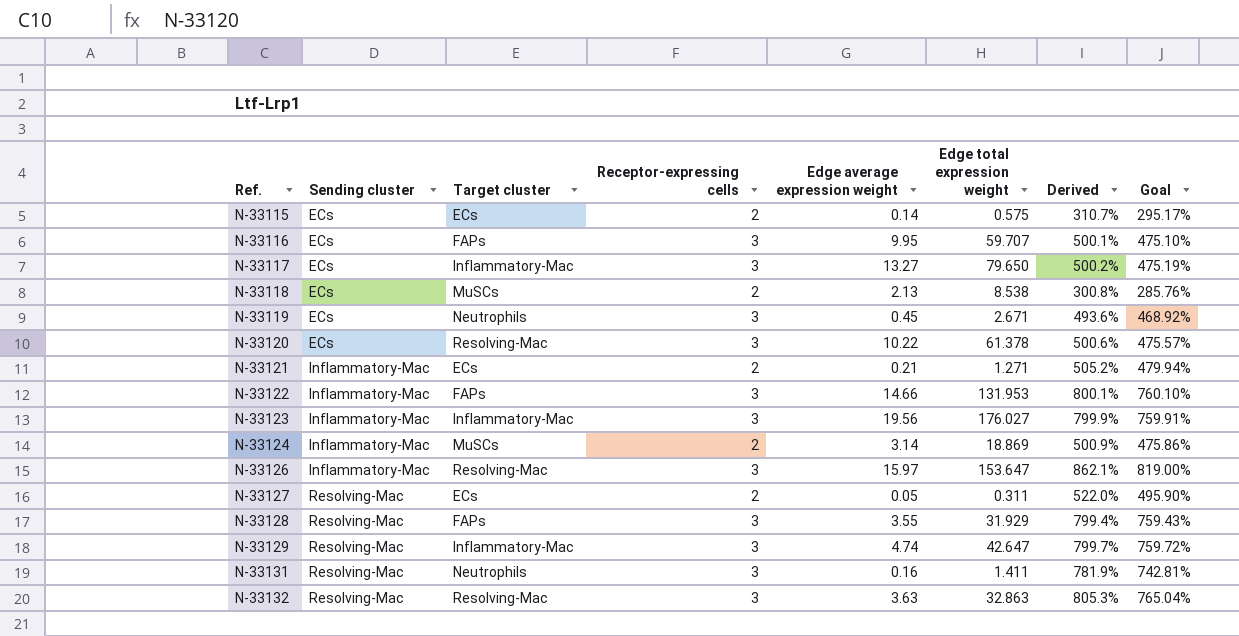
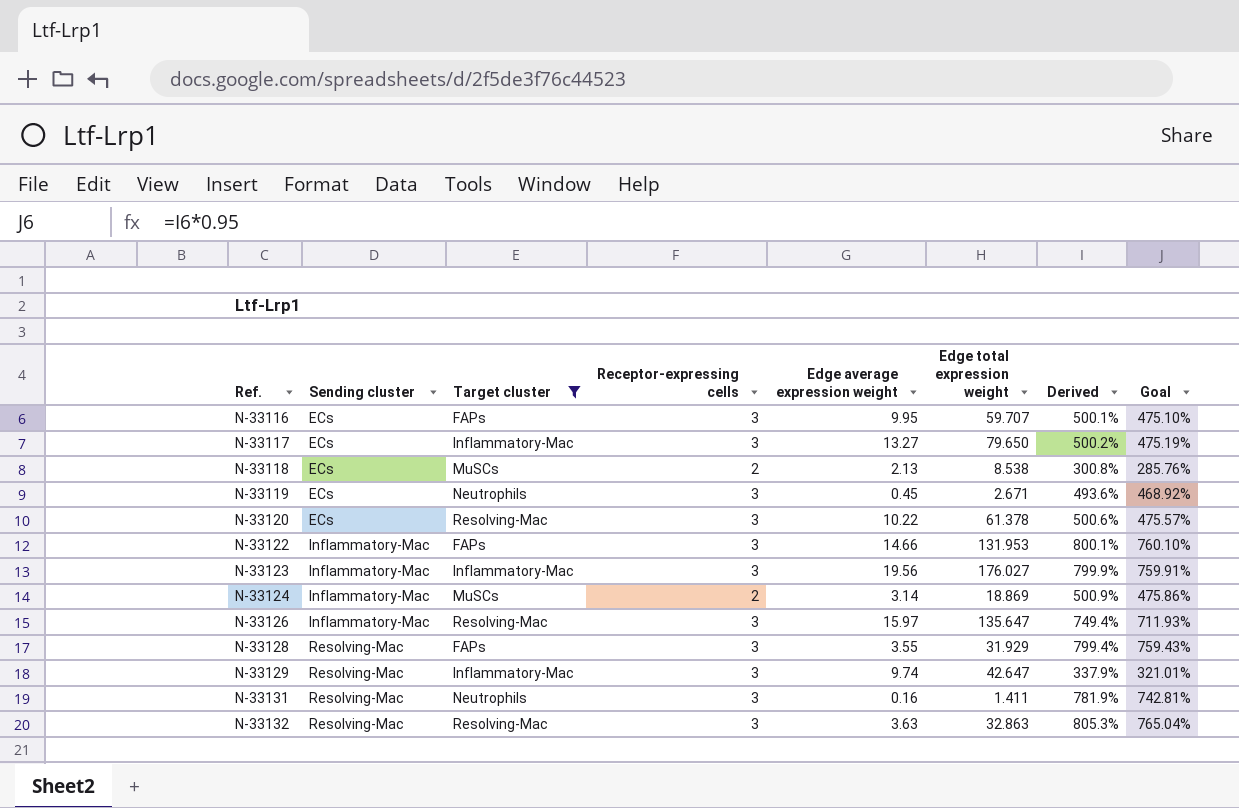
filter: none -> Target cluster != ECs
N-33126 | Edge total expression weight: 153.647 -> 135.647
N-33126 | Derived: 862.1% -> 749.4%
N-33126 | Goal: 819.00% -> 711.93%
N-33129 | Edge average expression weight: 4.74 -> 9.74
N-33129 | Derived: 799.7% -> 337.9%
N-33129 | Goal: 759.72% -> 321.01%

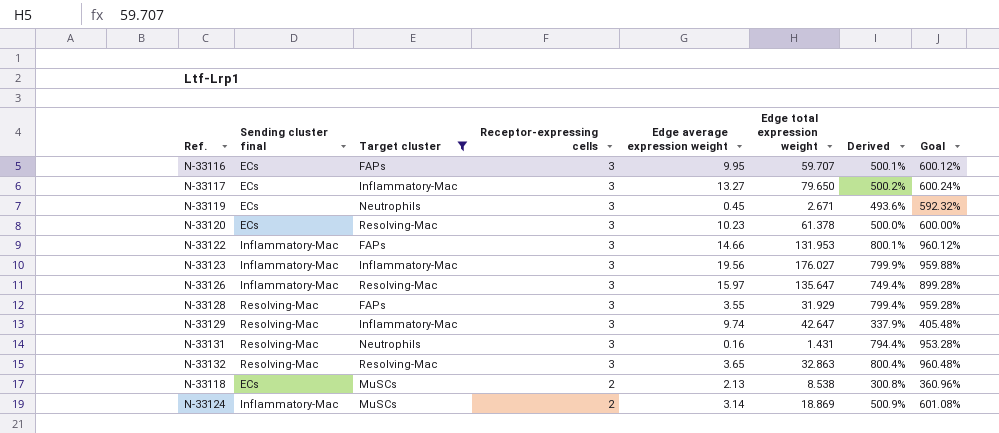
row order: Ref. ascending -> Receptor-expressing cells descending
column name: Sending cluster -> Sending cluster final
column Goal | formula: [Derived] * 0.95 -> [Derived] * 1.2
N-33120 | Edge average expression weight: 10.22 -> 10.23
N-33120 | Derived: 500.6% -> 500.0%
N-33131 | Edge total expression weight: 1.411 -> 1.431
N-33131 | Derived: 781.9% -> 794.4%
N-33132 | Edge average expression weight: 3.63 -> 3.65
N-33132 | Derived: 805.3% -> 800.4%

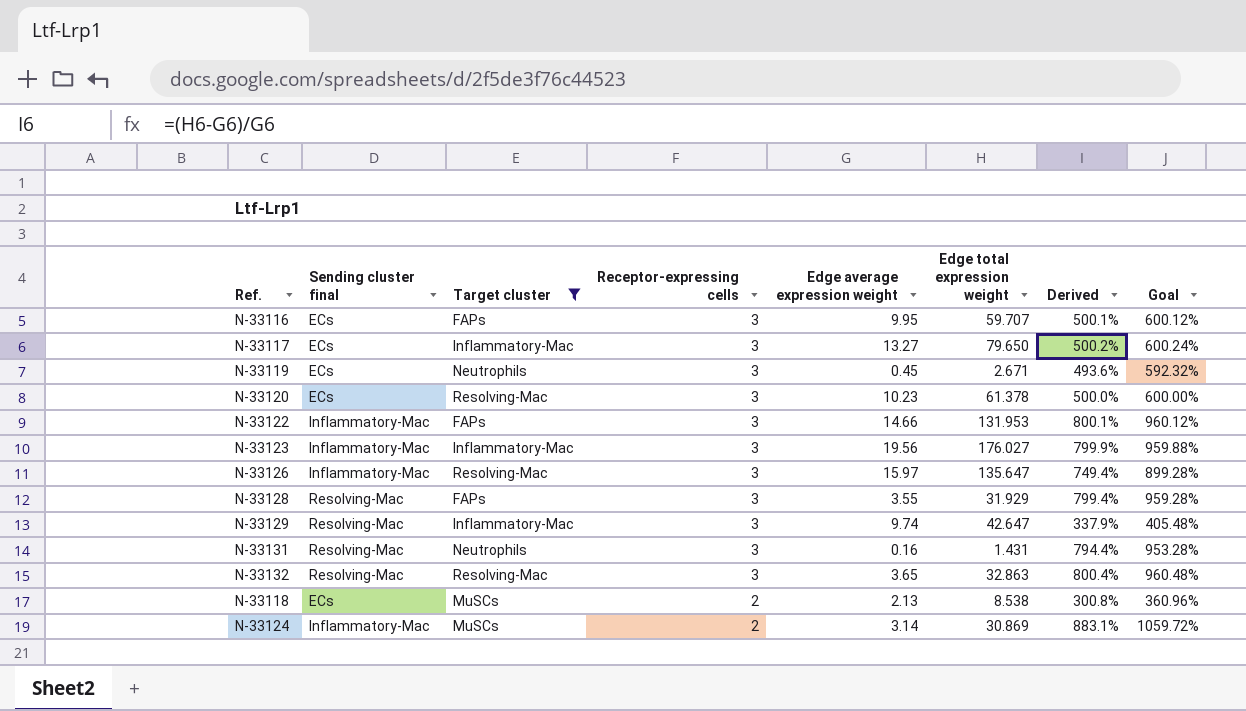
N-33124 | Edge total expression weight: 18.869 -> 30.869
N-33124 | Derived: 500.9% -> 883.1%
N-33124 | Goal: 601.08% -> 1059.72%

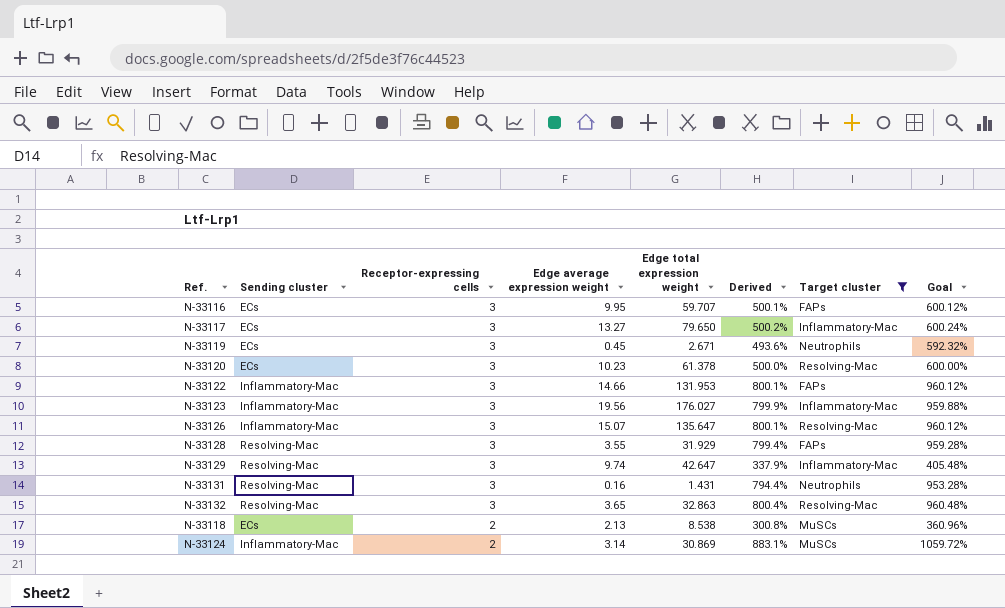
column name: Sending cluster final -> Sending cluster
column Target cluster | position: 3 -> 7
N-33126 | Edge average expression weight: 15.97 -> 15.07
N-33126 | Derived: 749.4% -> 800.1%
N-33126 | Goal: 899.28% -> 960.12%

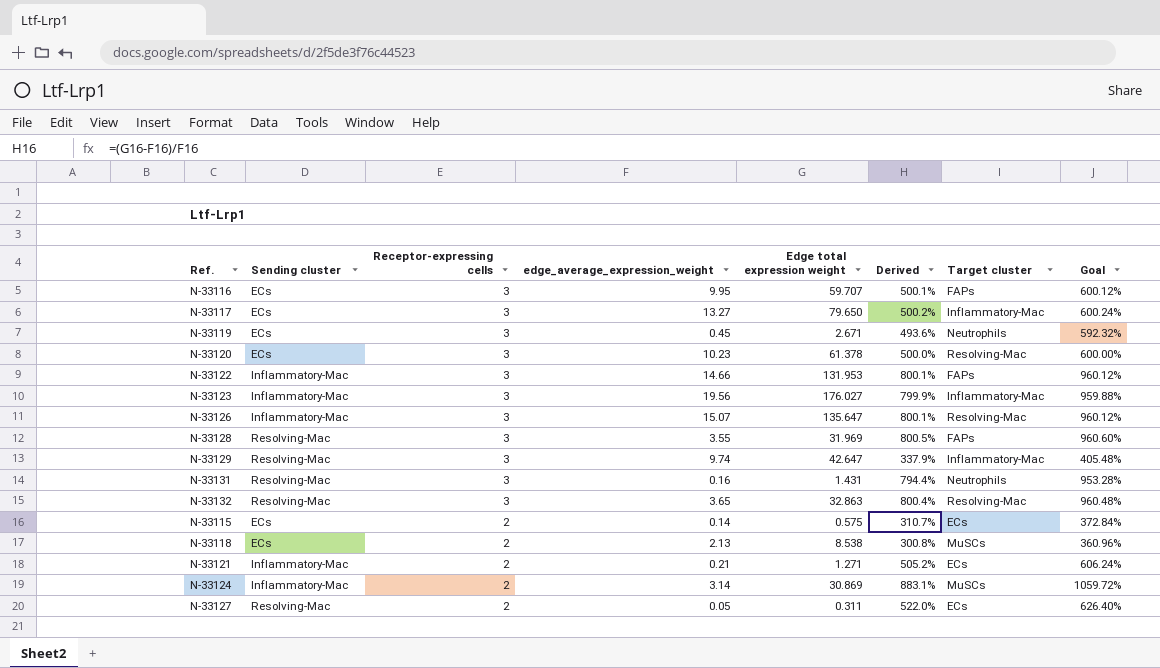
filter: Target cluster != ECs -> none
column name: Edge average expression weight -> edge_average_expression_weight
N-33128 | Edge total expression weight: 31.929 -> 31.969
N-33128 | Derived: 799.4% -> 800.5%
N-33128 | Goal: 959.28% -> 960.60%

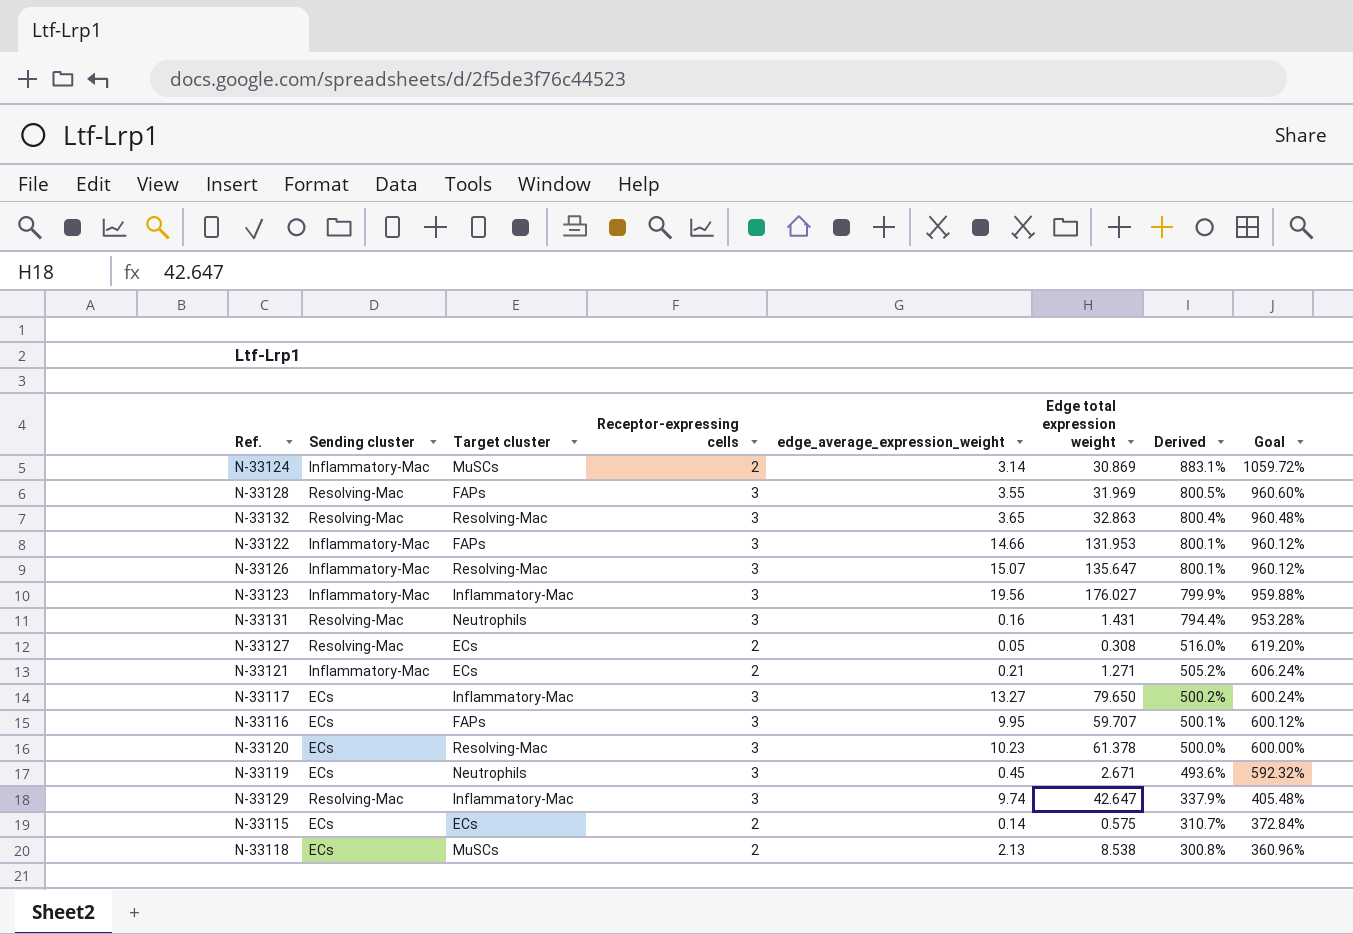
row order: Receptor-expressing cells descending -> Derived descending
column Target cluster | position: 7 -> 3
N-33127 | Edge total expression weight: 0.311 -> 0.308
N-33127 | Derived: 522.0% -> 516.0%
N-33127 | Goal: 626.40% -> 619.20%

